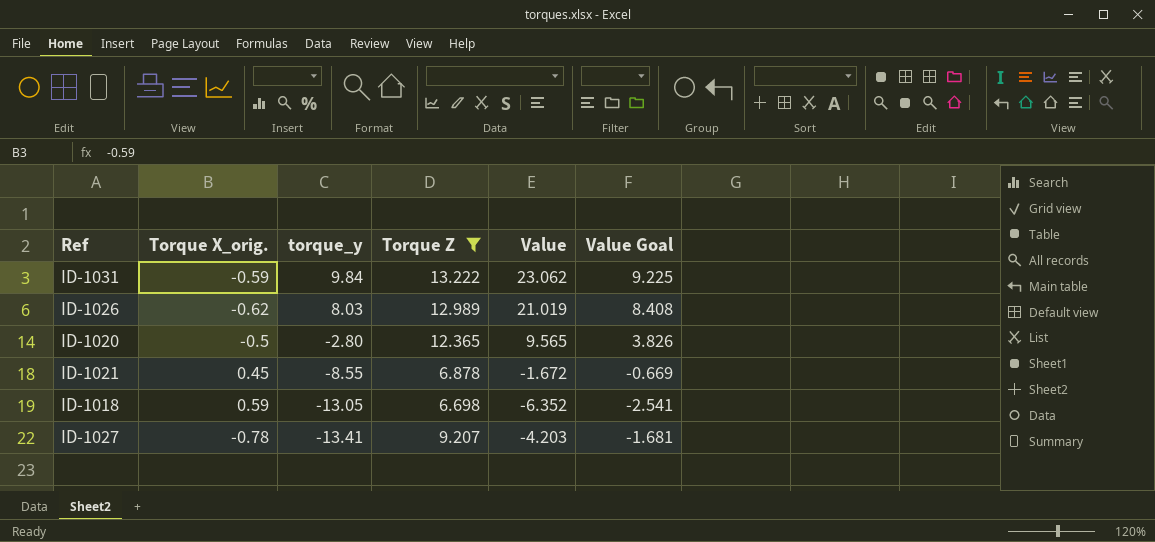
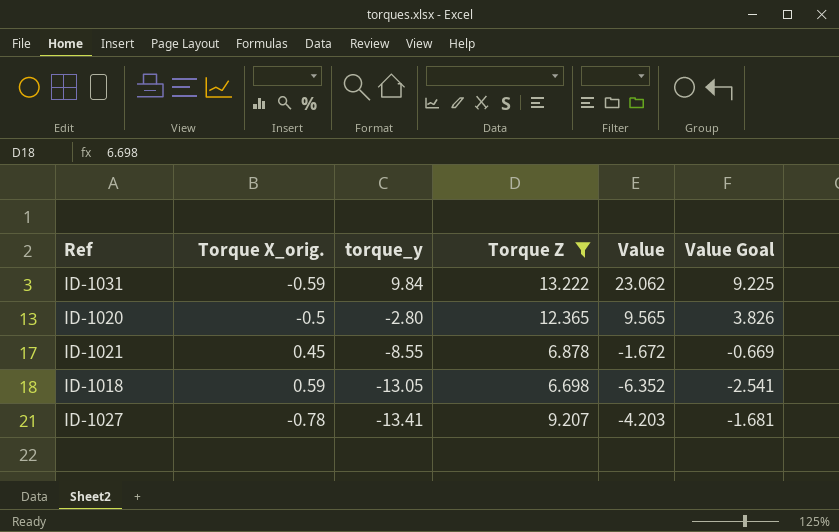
row ID-1026: -0.62 | 8.03 | 12.989 | 21.019 | 8.408 -> none

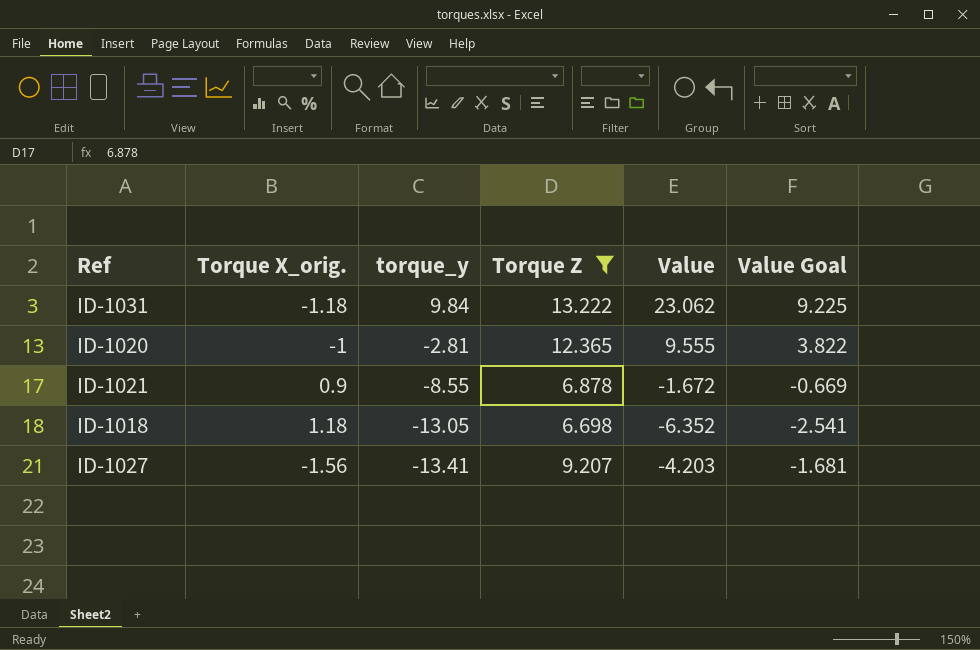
ID-1031 | Torque X_orig.: -0.59 -> -1.18
ID-1020 | Torque X_orig.: -0.5 -> -1
ID-1020 | torque_y: -2.80 -> -2.81
ID-1020 | Value: 9.565 -> 9.555
ID-1020 | Value Goal: 3.826 -> 3.822
ID-1021 | Torque X_orig.: 0.45 -> 0.9
ID-1018 | Torque X_orig.: 0.59 -> 1.18
ID-1027 | Torque X_orig.: -0.78 -> -1.56

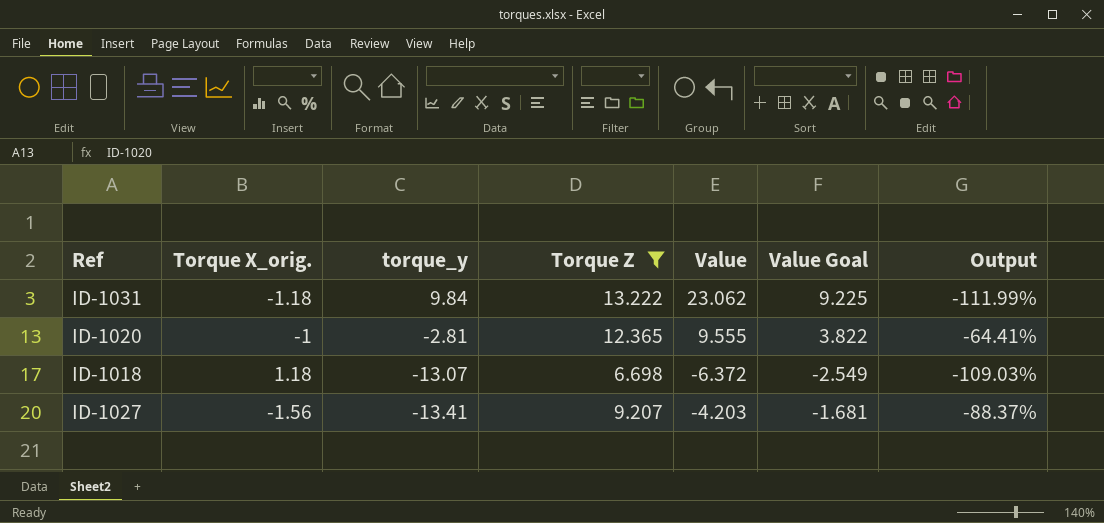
column Output | formula: none -> ([Torque X_orig.] - [torque_y]) / [torque_y]
row ID-1021: 0.9 | -8.55 | 6.878 | -1.672 | -0.669 -> none
ID-1018 | torque_y: -13.05 -> -13.07
ID-1018 | Value: -6.352 -> -6.372
ID-1018 | Value Goal: -2.541 -> -2.549

